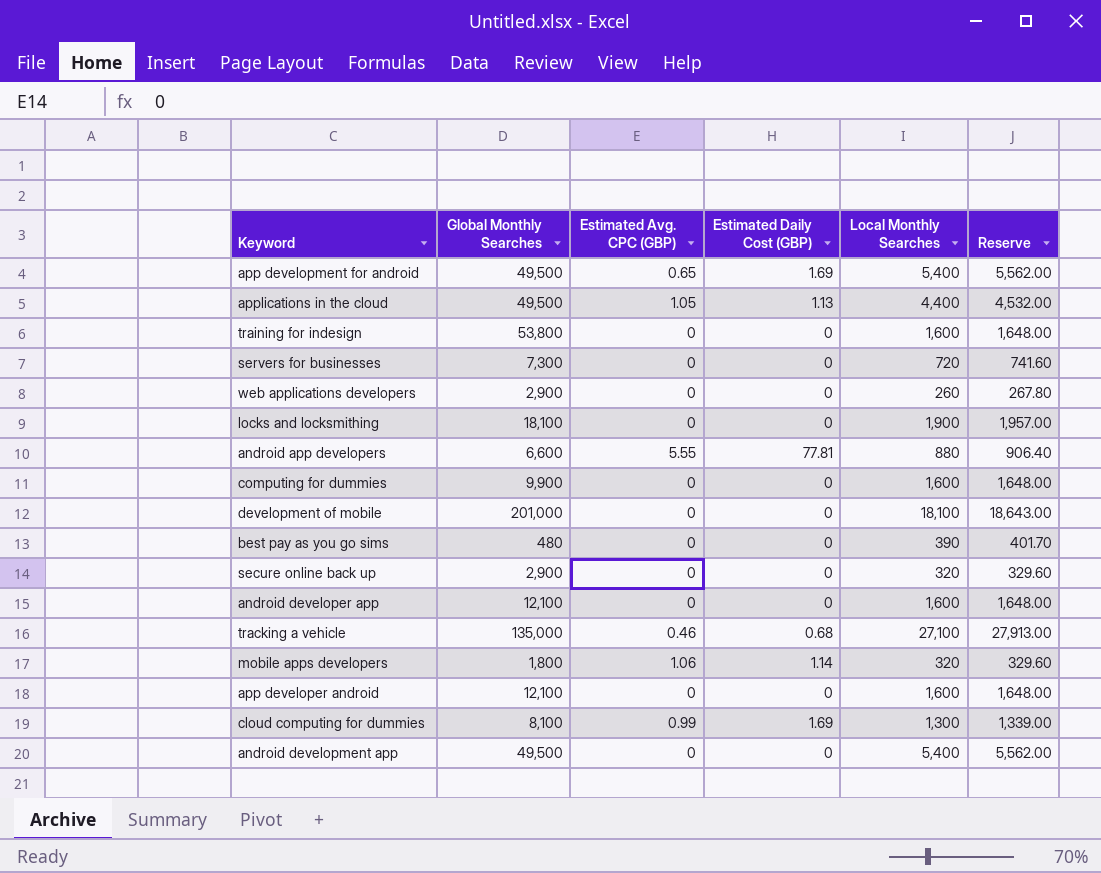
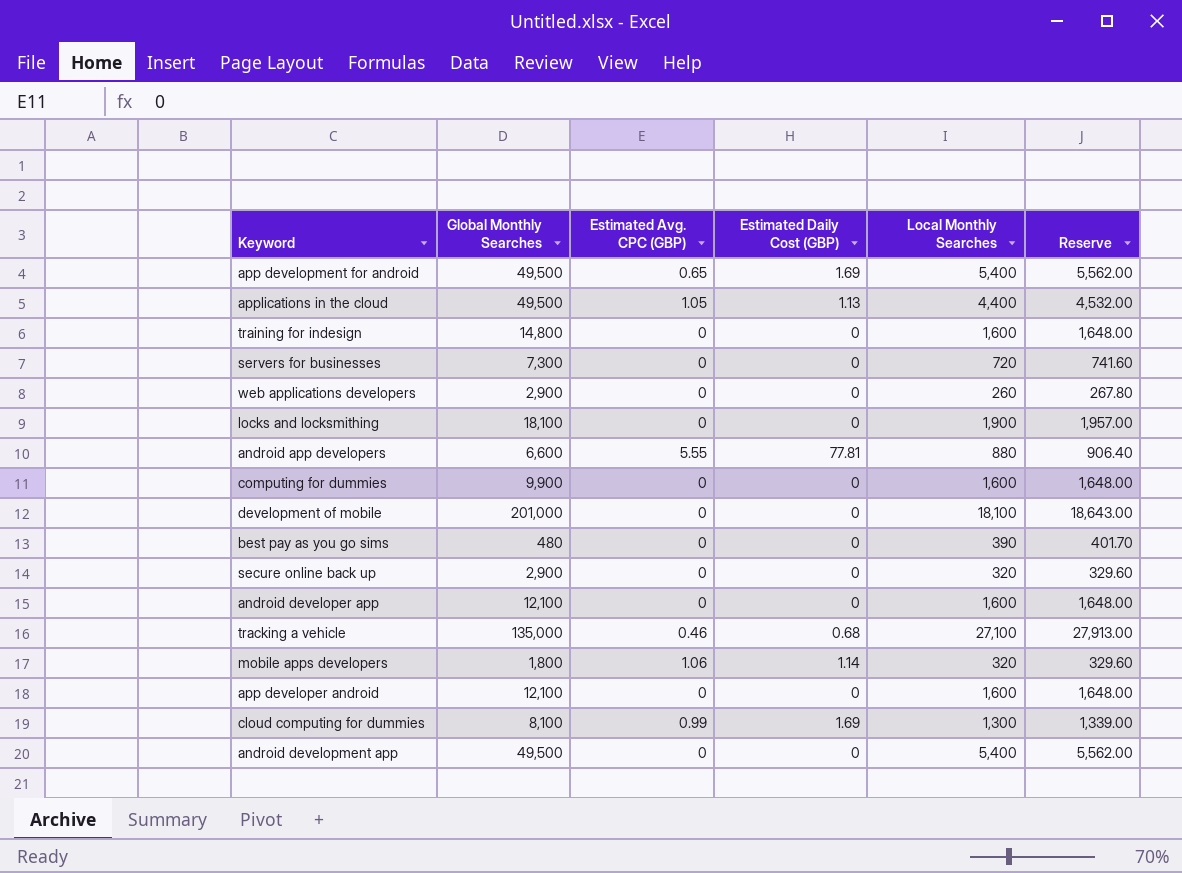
training for indesign | Global Monthly Searches: 53,800 -> 14,800

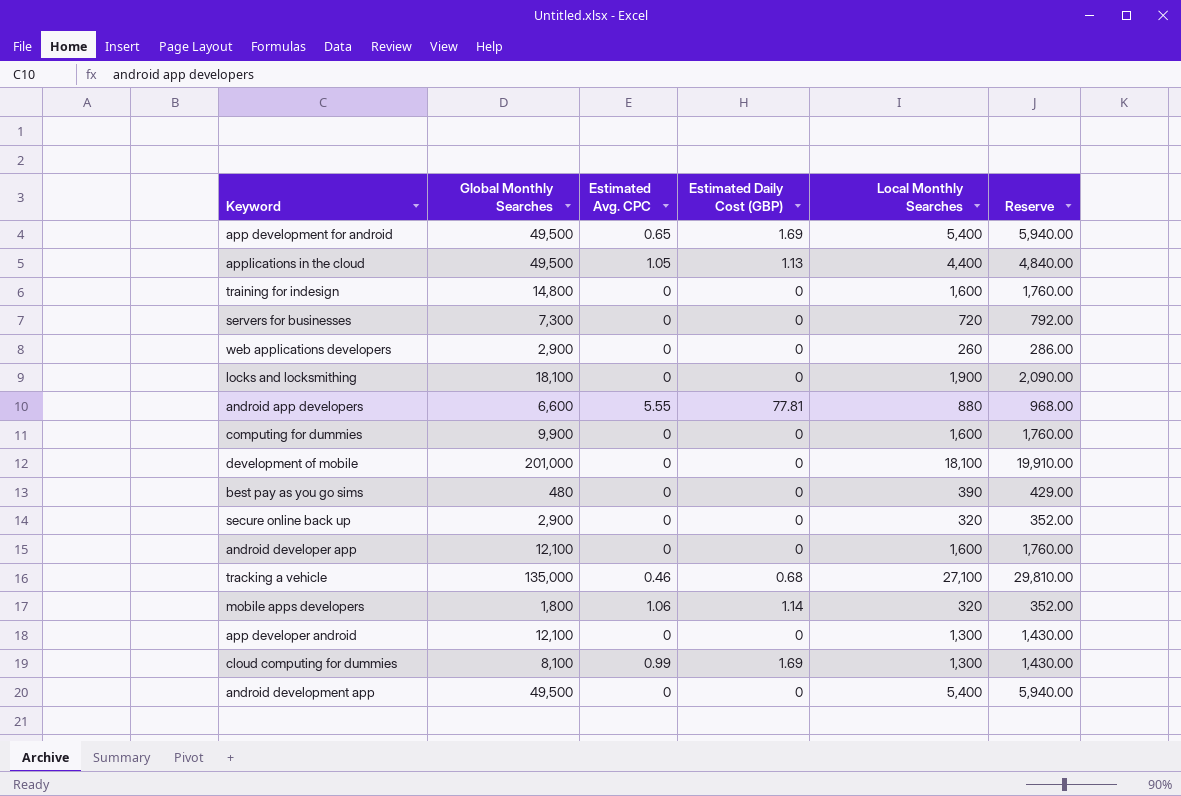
column name: Estimated Avg. CPC (GBP) -> Estimated Avg. CPC
column Reserve | formula: [Local Monthly Searches] * 1.03 -> [Local Monthly Searches] * 1.1
app developer android | Local Monthly Searches: 1,600 -> 1,300

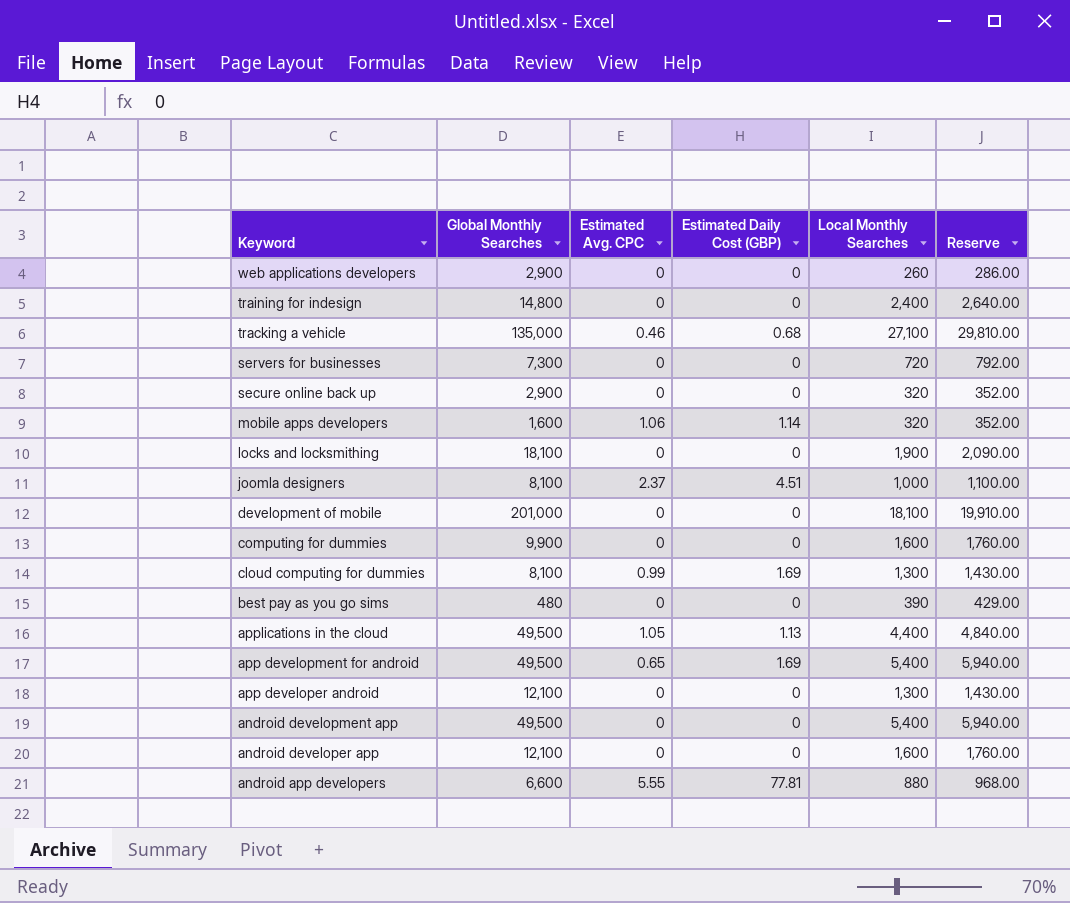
row order: none -> Keyword descending
training for indesign | Local Monthly Searches: 1,600 -> 2,400
training for indesign | Reserve: 1,760.00 -> 2,640.00
mobile apps developers | Global Monthly Searches: 1,800 -> 1,600
row joomla designers: none -> 8,100 | 2.37 | 4.51 | 1,000 | 1,100.00

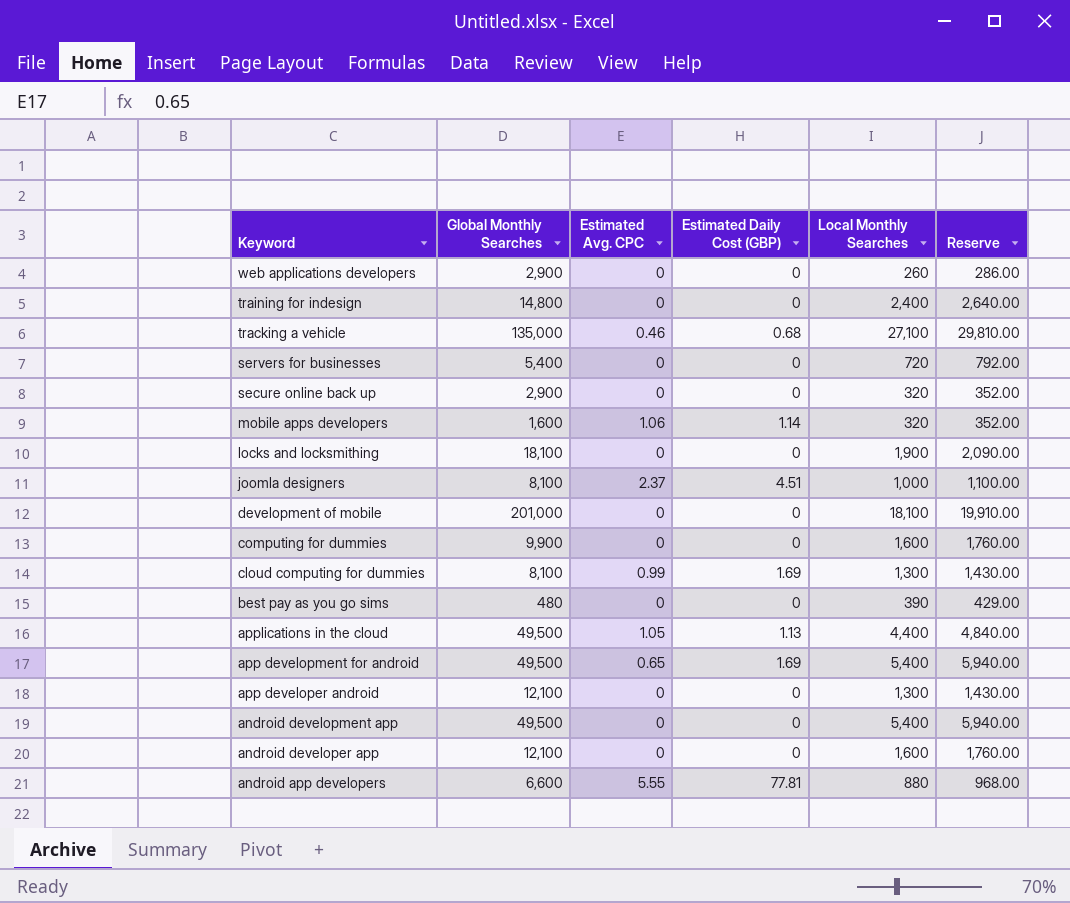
servers for businesses | Global Monthly Searches: 7,300 -> 5,400

